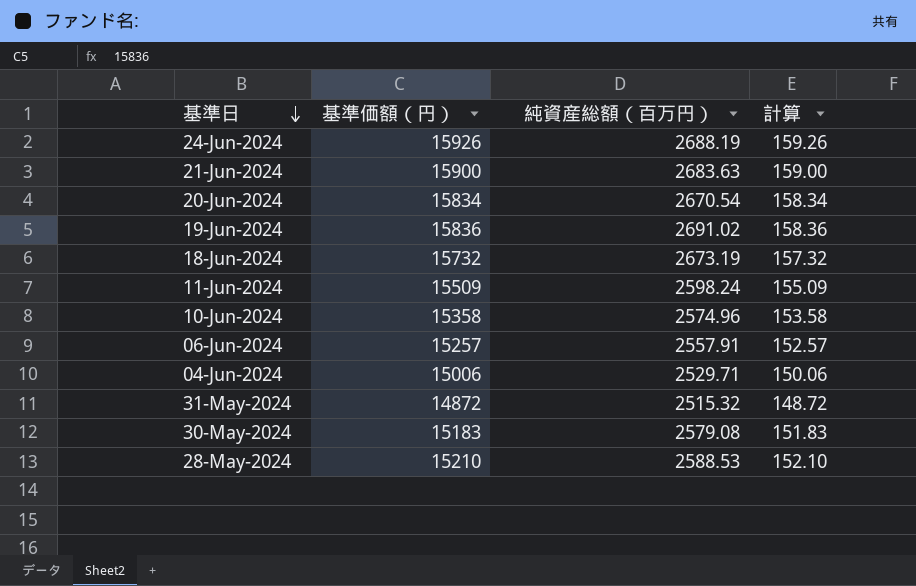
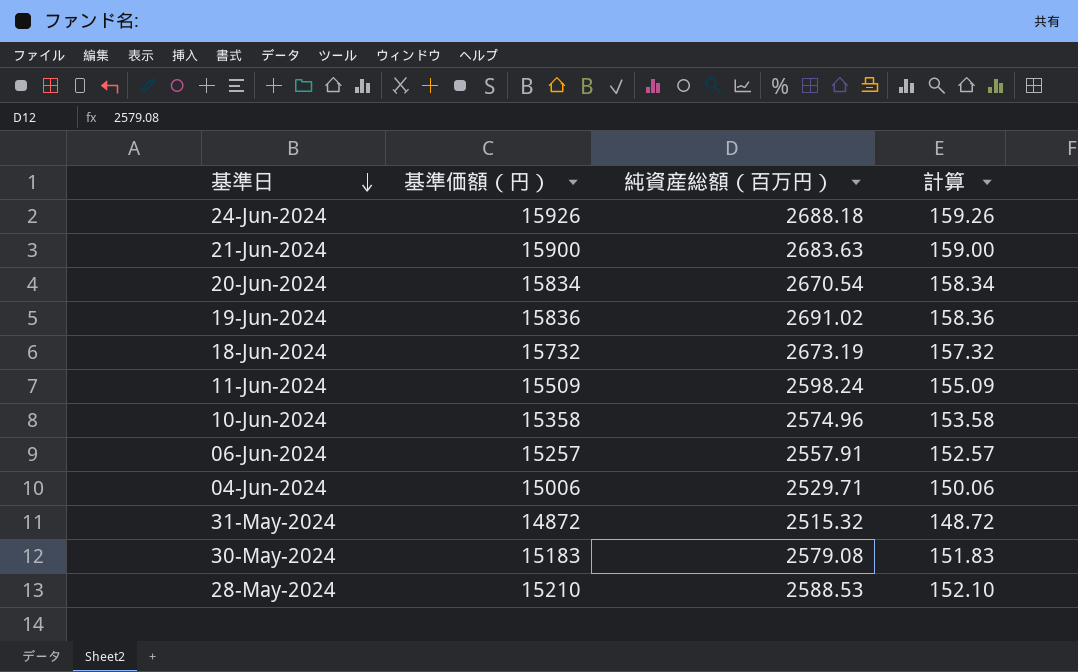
24-Jun-2024 | 純資産総額（百万円）: 2688.19 -> 2688.18

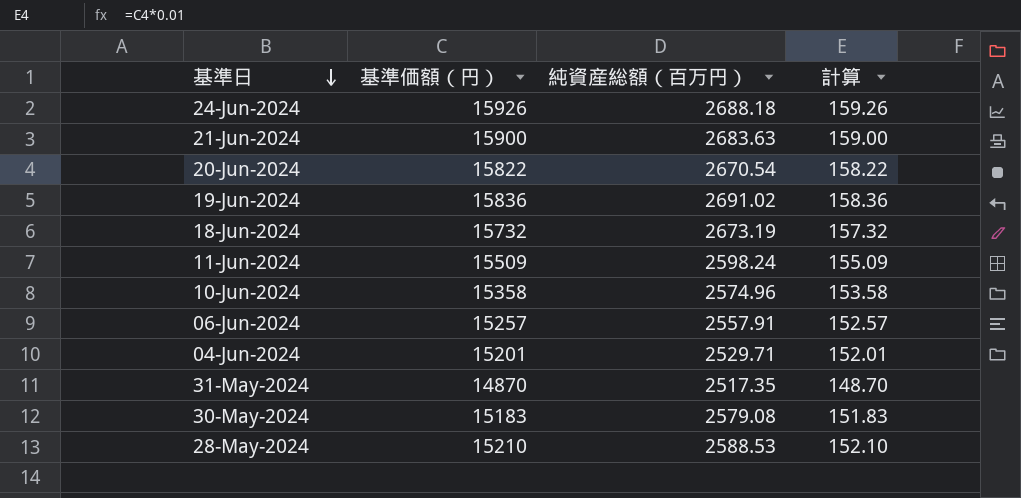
20-Jun-2024 | 基準価額（円）: 15834 -> 15822
20-Jun-2024 | 計算: 158.34 -> 158.22
04-Jun-2024 | 基準価額（円）: 15006 -> 15201
04-Jun-2024 | 計算: 150.06 -> 152.01
31-May-2024 | 基準価額（円）: 14872 -> 14870
31-May-2024 | 純資産総額（百万円）: 2515.32 -> 2517.35
31-May-2024 | 計算: 148.72 -> 148.70

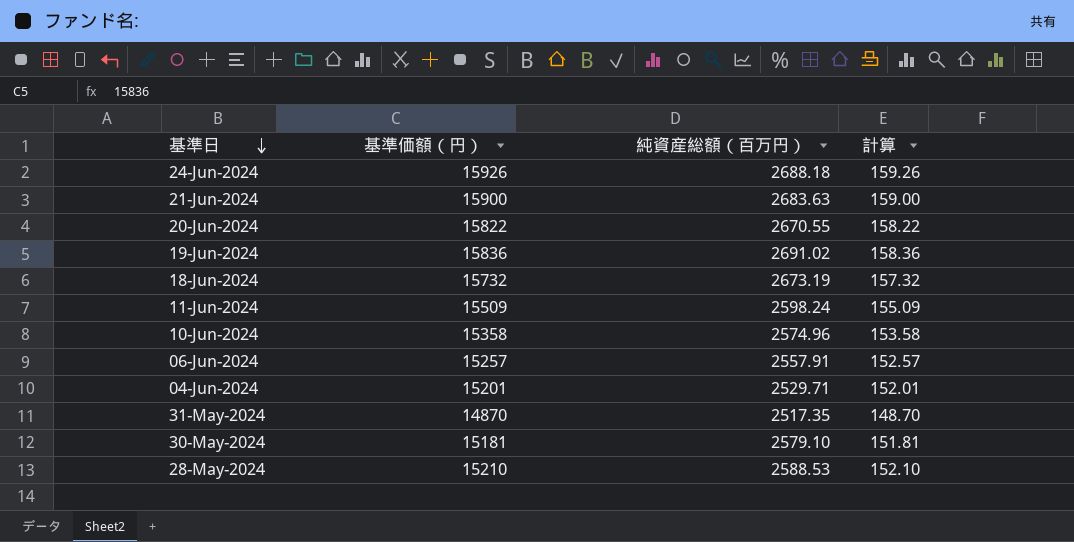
20-Jun-2024 | 純資産総額（百万円）: 2670.54 -> 2670.55
30-May-2024 | 基準価額（円）: 15183 -> 15181
30-May-2024 | 純資産総額（百万円）: 2579.08 -> 2579.10
30-May-2024 | 計算: 151.83 -> 151.81

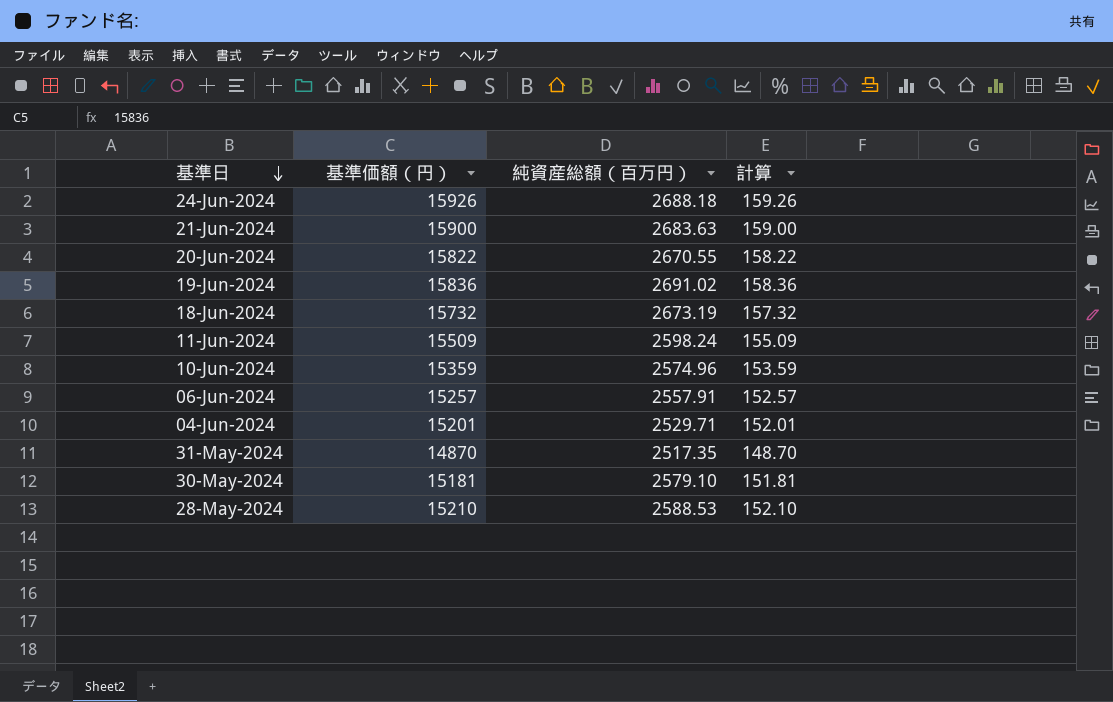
10-Jun-2024 | 基準価額（円）: 15358 -> 15359
10-Jun-2024 | 計算: 153.58 -> 153.59

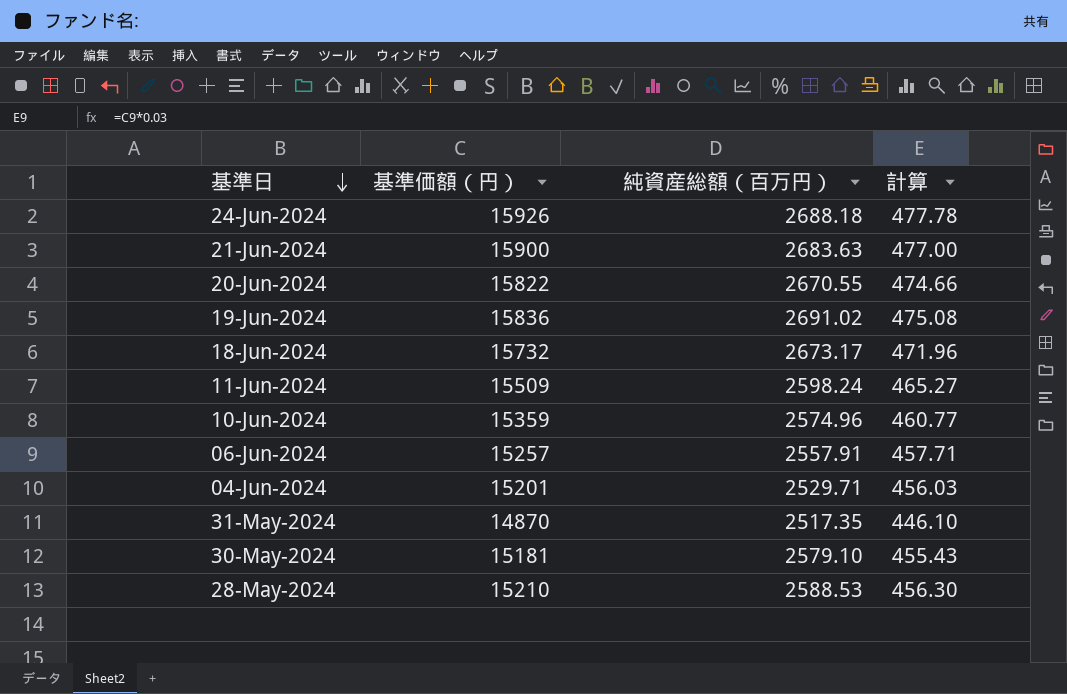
column 計算 | formula: [基準価額（円）] * 0.01 -> [基準価額（円）] * 0.03
18-Jun-2024 | 純資産総額（百万円）: 2673.19 -> 2673.17

